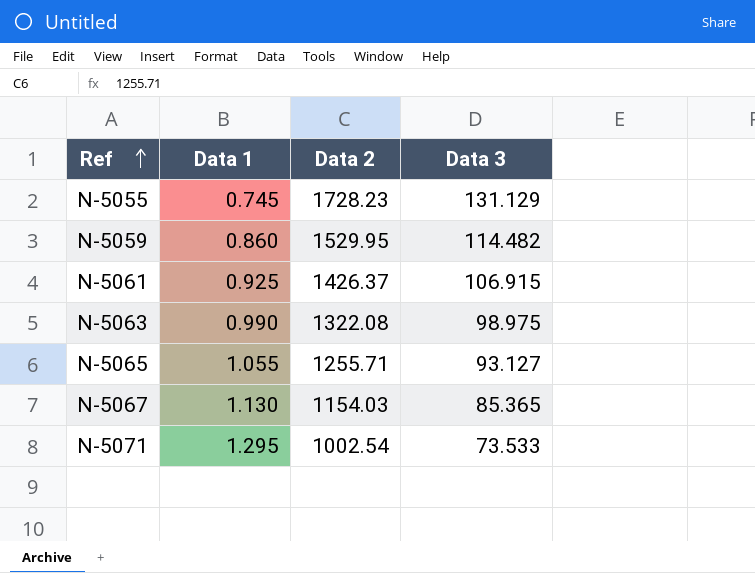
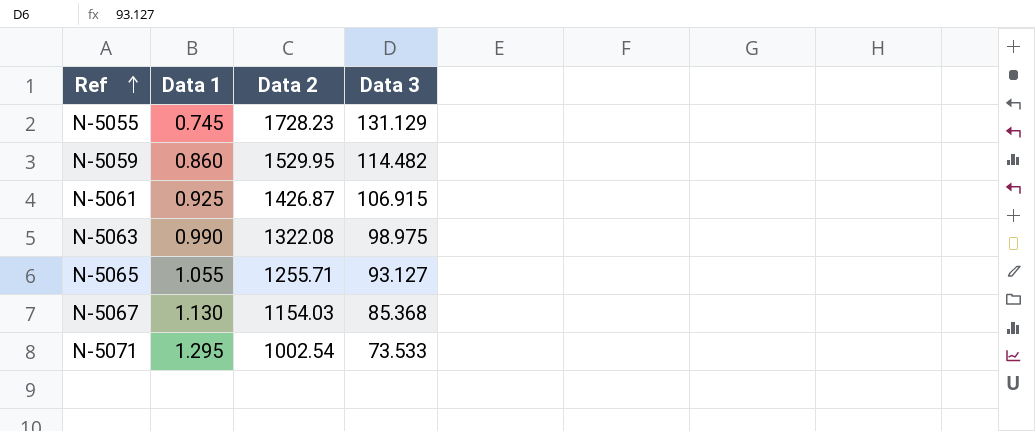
N-5061 | Data 2: 1426.37 -> 1426.87
N-5067 | Data 3: 85.365 -> 85.368

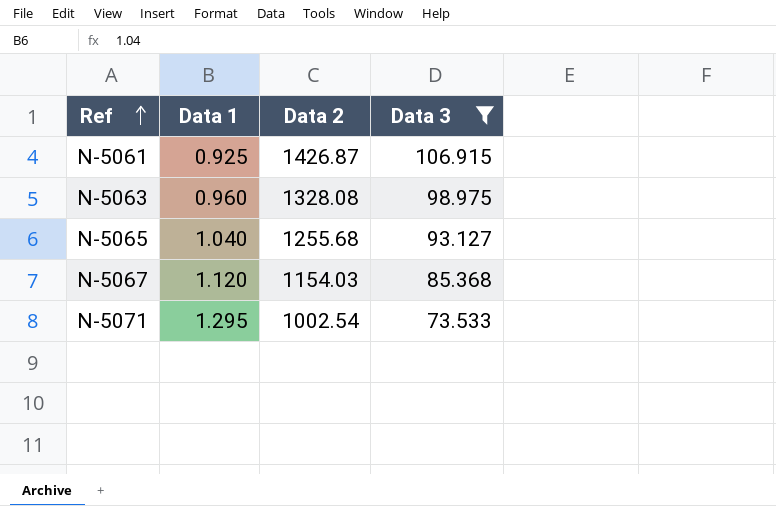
filter: none -> Data 3 <= 106.915
N-5063 | Data 1: 0.990 -> 0.960
N-5063 | Data 2: 1322.08 -> 1328.08
N-5065 | Data 1: 1.055 -> 1.040
N-5065 | Data 2: 1255.71 -> 1255.68
N-5067 | Data 1: 1.130 -> 1.120

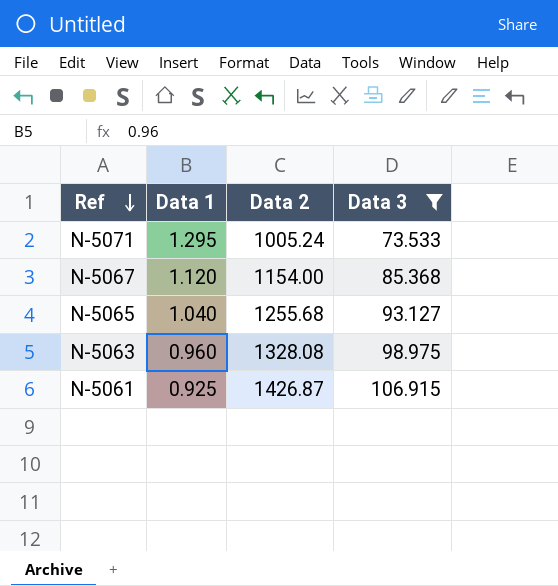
row order: Ref ascending -> Ref descending
N-5071 | Data 2: 1002.54 -> 1005.24
N-5067 | Data 2: 1154.03 -> 1154.00

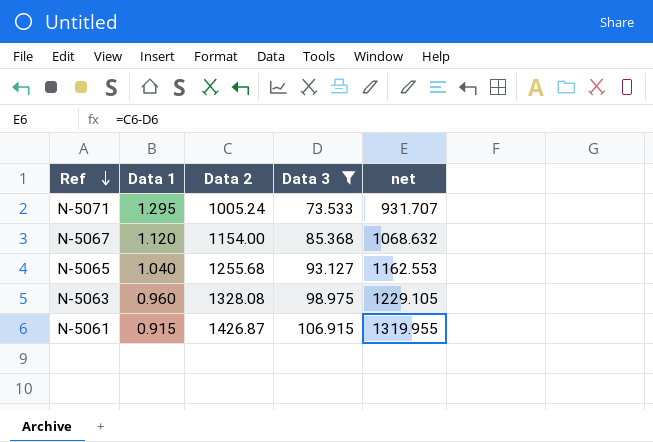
column net | formula: none -> [Data 2] - [Data 3]
N-5061 | Data 1: 0.925 -> 0.915

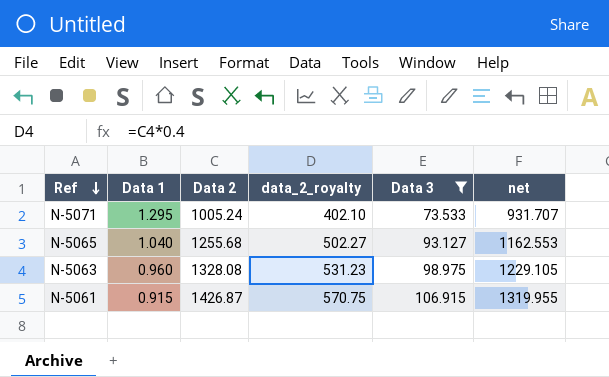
column data_2_royalty | formula: none -> [Data 2] * 0.4
row N-5067: 1.120 | 1154.00 | 85.368 | 1068.632 -> none

